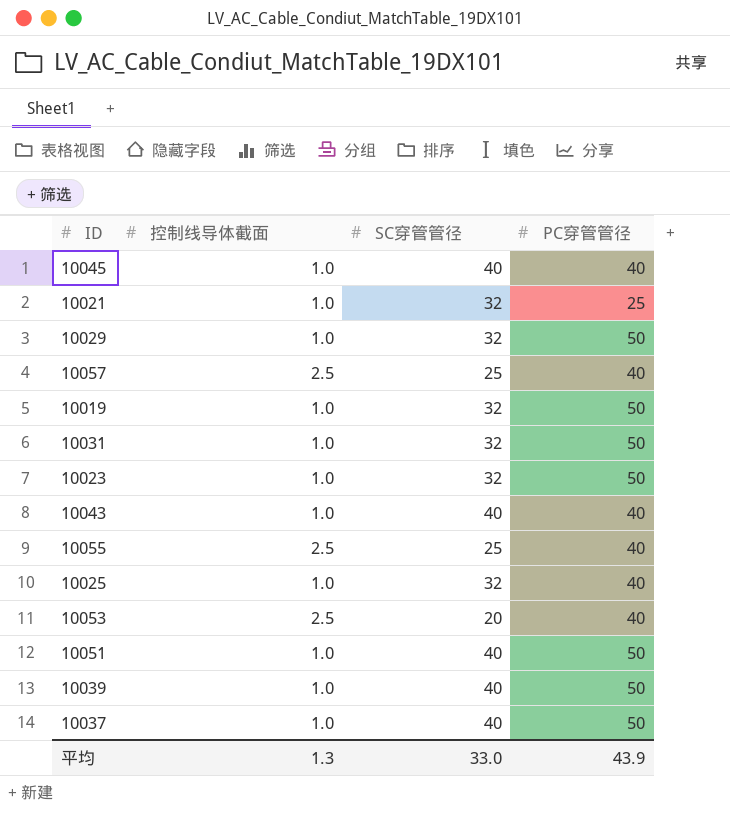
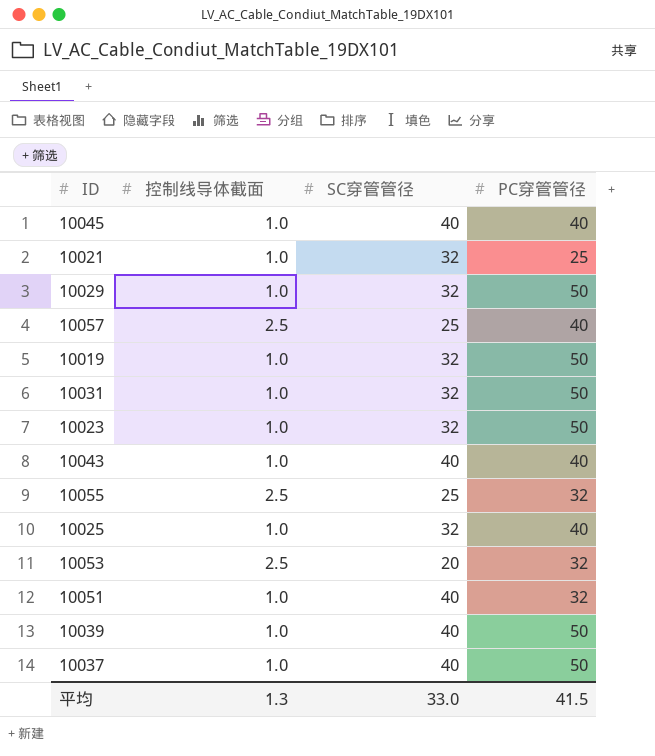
10055 | PC穿管管径: 40 -> 32
10053 | PC穿管管径: 40 -> 32
10051 | PC穿管管径: 50 -> 32
平均 | PC穿管管径: 43.9 -> 41.5

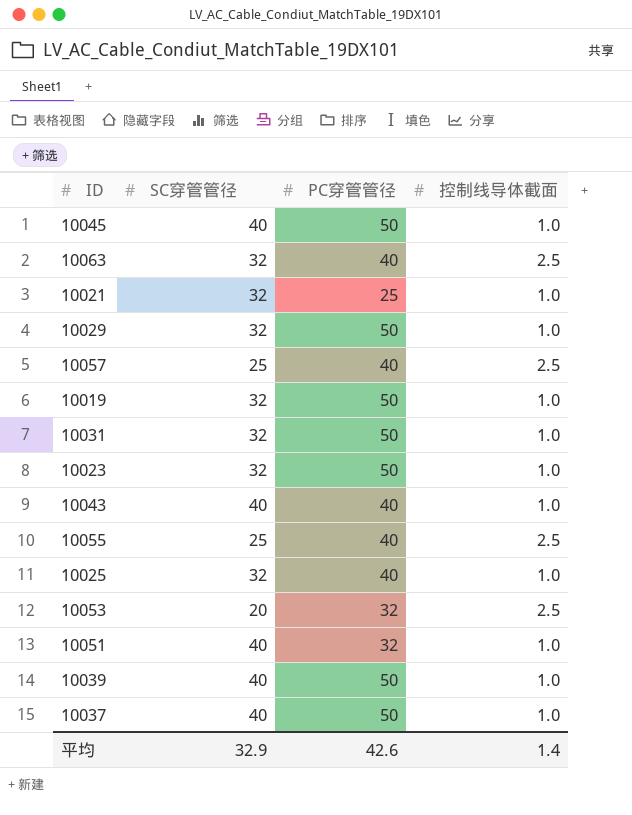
column 控制线导体截面 | position: 2 -> 4
10045 | PC穿管管径: 40 -> 50
row 10063: none -> 32 | 40 | 2.5
10055 | PC穿管管径: 32 -> 40
平均 | SC穿管管径: 33.0 -> 32.9
平均 | PC穿管管径: 41.5 -> 42.6
平均 | 控制线导体截面: 1.3 -> 1.4

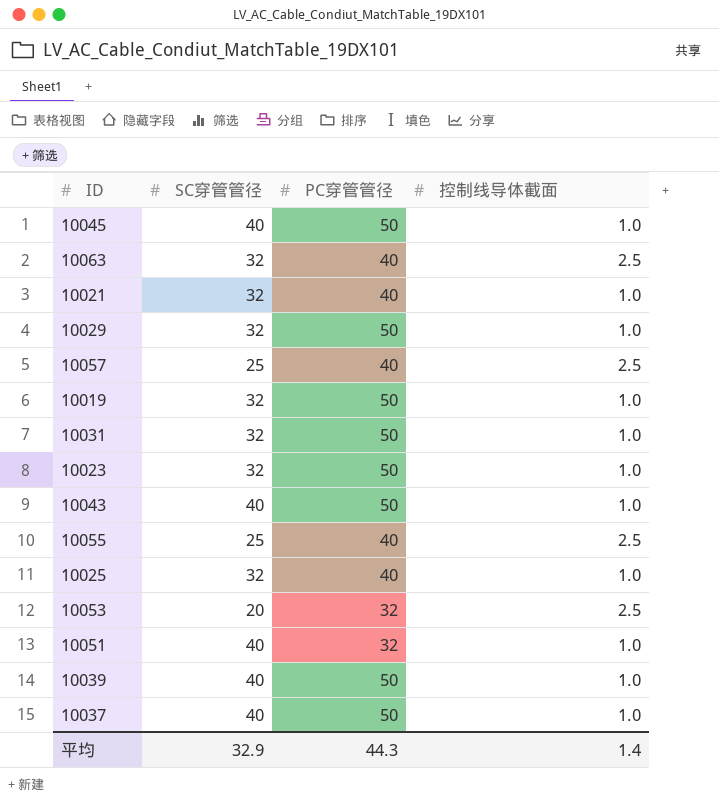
10021 | PC穿管管径: 25 -> 40
10043 | PC穿管管径: 40 -> 50
平均 | PC穿管管径: 42.6 -> 44.3

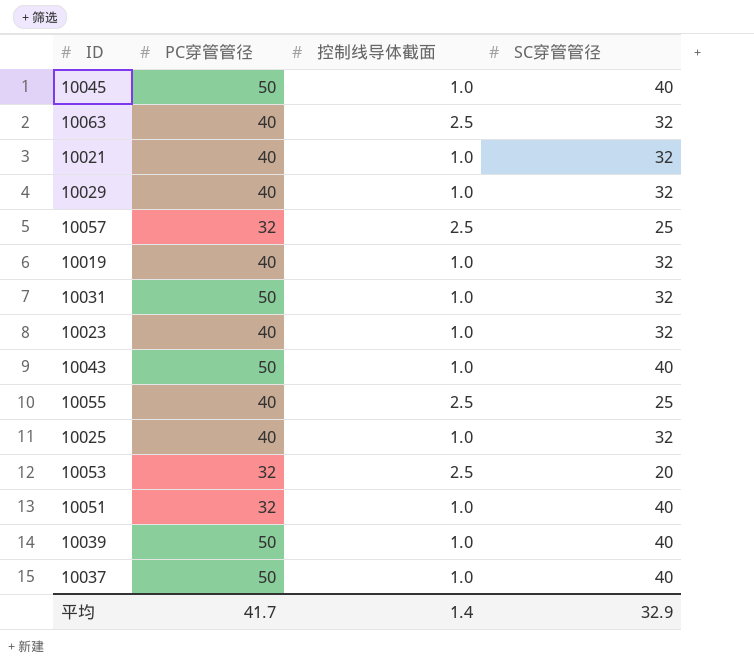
column SC穿管管径 | position: 2 -> 4
10029 | PC穿管管径: 50 -> 40
10057 | PC穿管管径: 40 -> 32
10019 | PC穿管管径: 50 -> 40
10023 | PC穿管管径: 50 -> 40
平均 | PC穿管管径: 44.3 -> 41.7

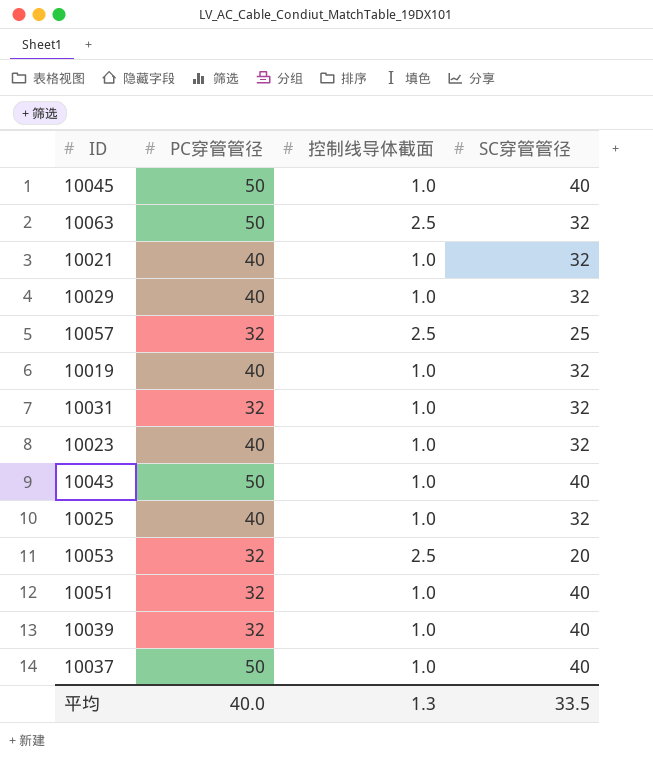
row 10055: 40 | 2.5 | 25 -> none
10063 | PC穿管管径: 40 -> 50
10031 | PC穿管管径: 50 -> 32
10039 | PC穿管管径: 50 -> 32
平均 | PC穿管管径: 41.7 -> 40.0
平均 | 控制线导体截面: 1.4 -> 1.3
平均 | SC穿管管径: 32.9 -> 33.5

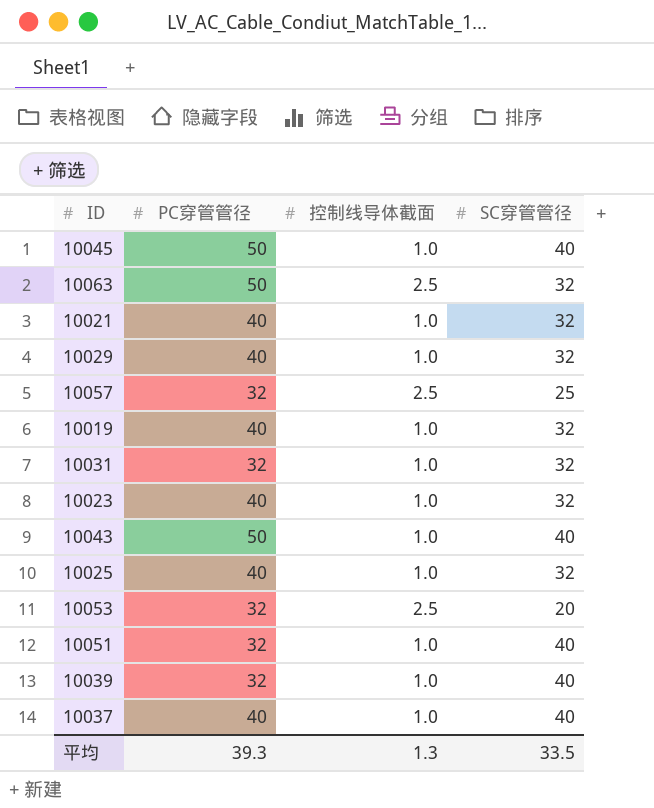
10037 | PC穿管管径: 50 -> 40
平均 | PC穿管管径: 40.0 -> 39.3

